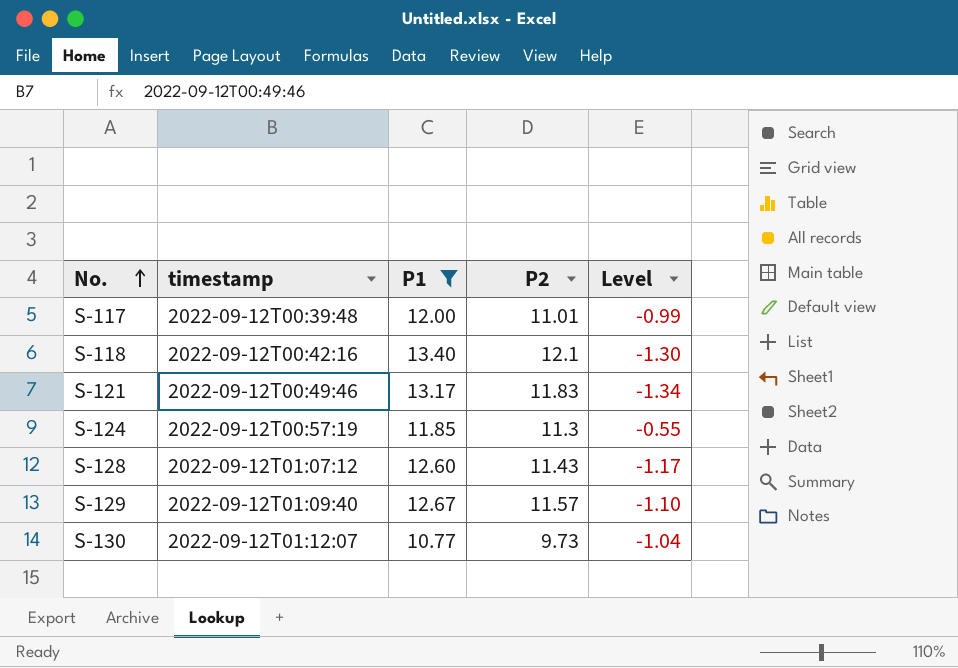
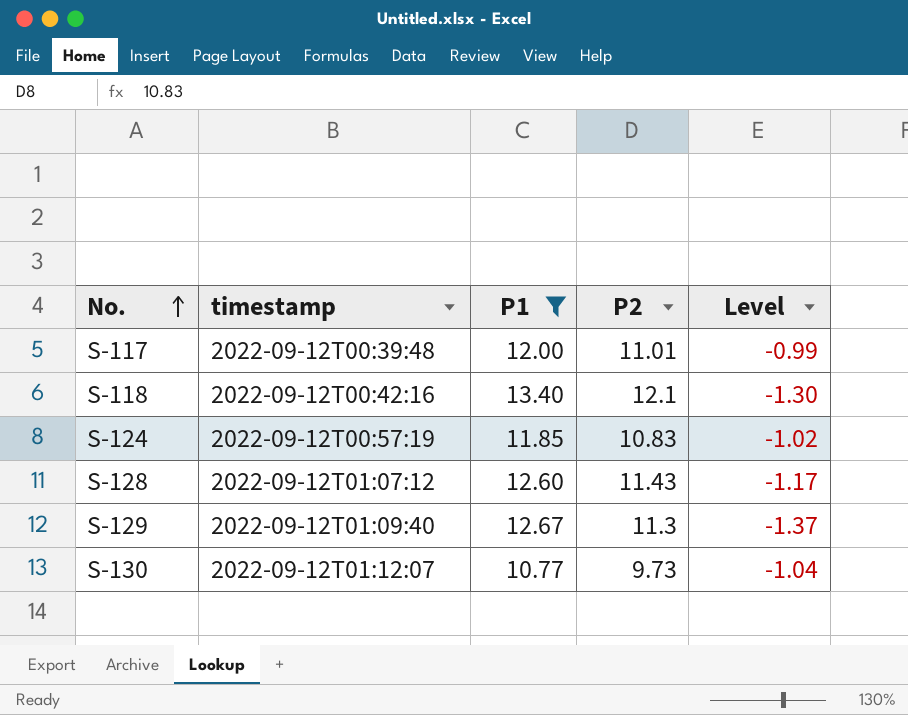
row S-121: 2022-09-12T00:49:46 | 13.17 | 11.83 | -1.34 -> none
S-124 | P2: 11.3 -> 10.83
S-124 | Level: -0.55 -> -1.02
S-129 | P2: 11.57 -> 11.3
S-129 | Level: -1.10 -> -1.37

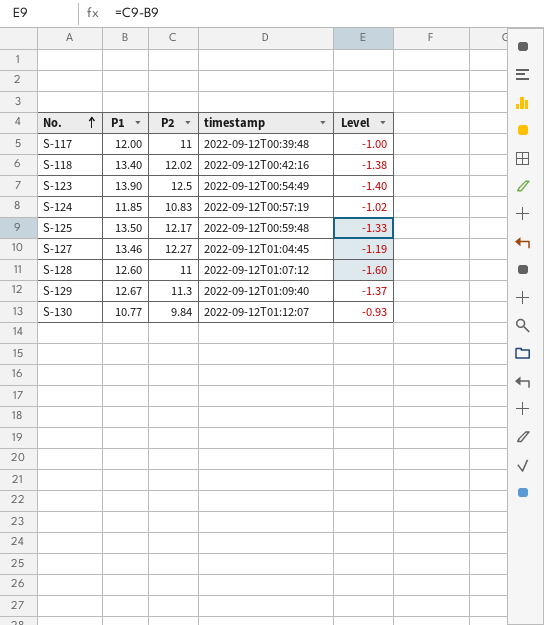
filter: P1 <= 13.40 -> none
column timestamp | position: 2 -> 4
S-117 | P2: 11.01 -> 11
S-117 | Level: -0.99 -> -1.00
S-118 | P2: 12.1 -> 12.02
S-118 | Level: -1.30 -> -1.38
S-128 | P2: 11.43 -> 11
S-128 | Level: -1.17 -> -1.60
S-130 | P2: 9.73 -> 9.84
S-130 | Level: -1.04 -> -0.93

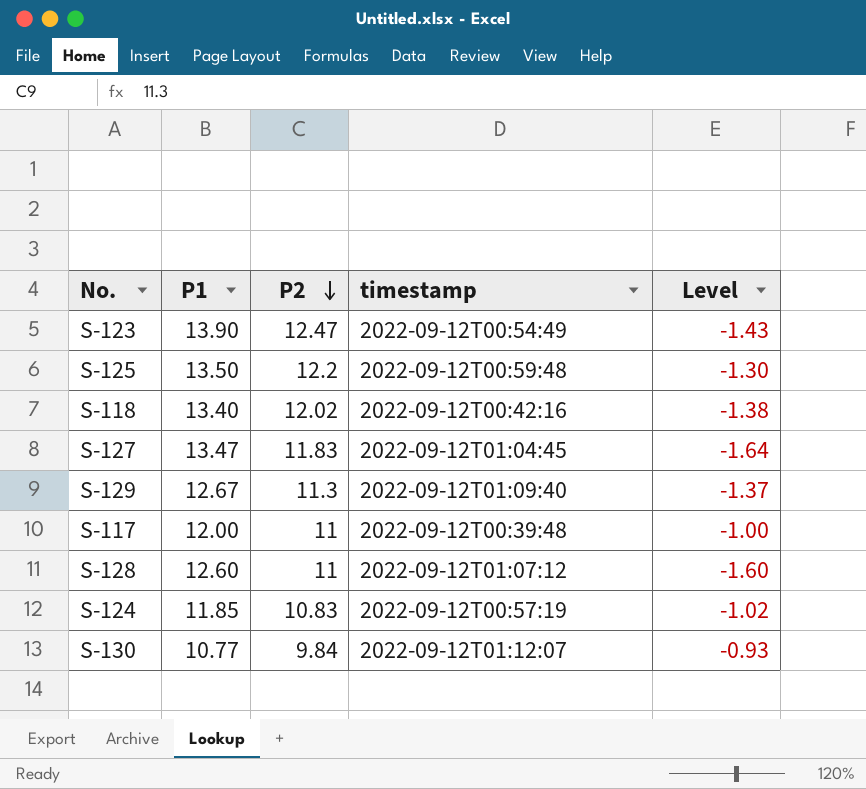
row order: No. ascending -> P2 descending
S-123 | P2: 12.5 -> 12.47
S-123 | Level: -1.40 -> -1.43
S-125 | P2: 12.17 -> 12.2
S-125 | Level: -1.33 -> -1.30
S-127 | P1: 13.46 -> 13.47
S-127 | P2: 12.27 -> 11.83
S-127 | Level: -1.19 -> -1.64

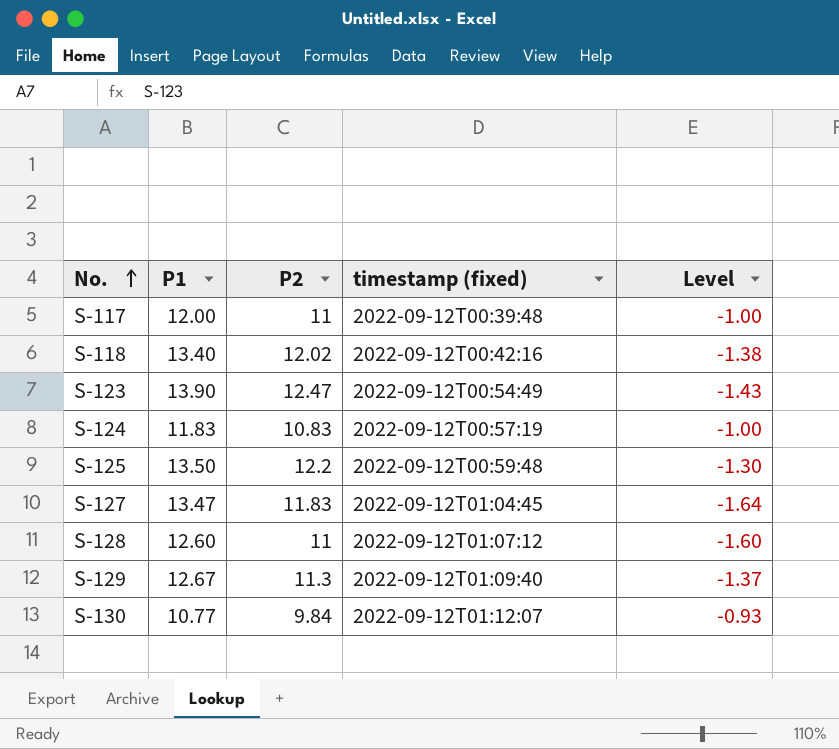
row order: P2 descending -> No. ascending
column name: timestamp -> timestamp (fixed)
S-124 | P1: 11.85 -> 11.83
S-124 | Level: -1.02 -> -1.00

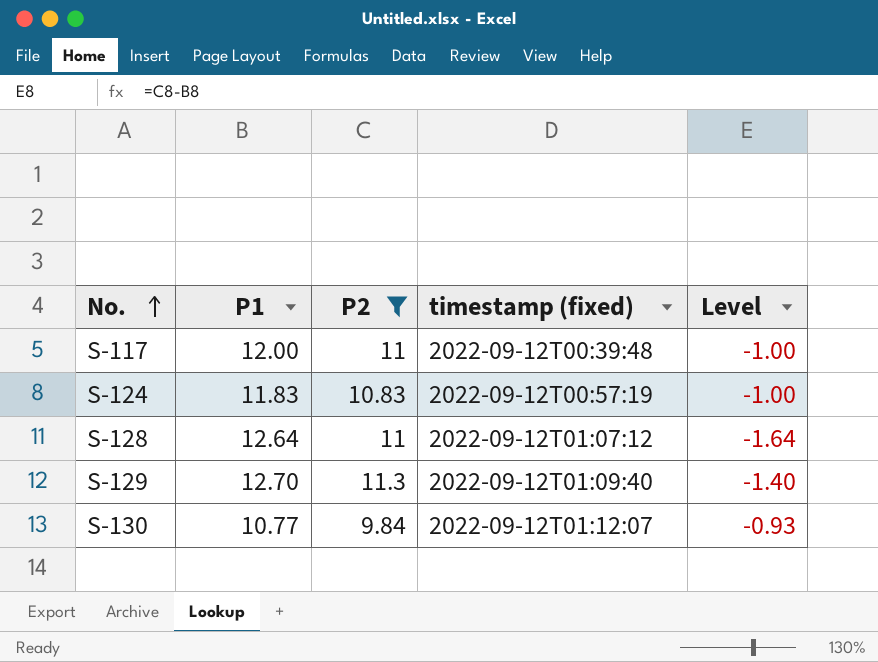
filter: none -> P2 <= 11.3
S-128 | P1: 12.60 -> 12.64
S-128 | Level: -1.60 -> -1.64
S-129 | P1: 12.67 -> 12.70
S-129 | Level: -1.37 -> -1.40

